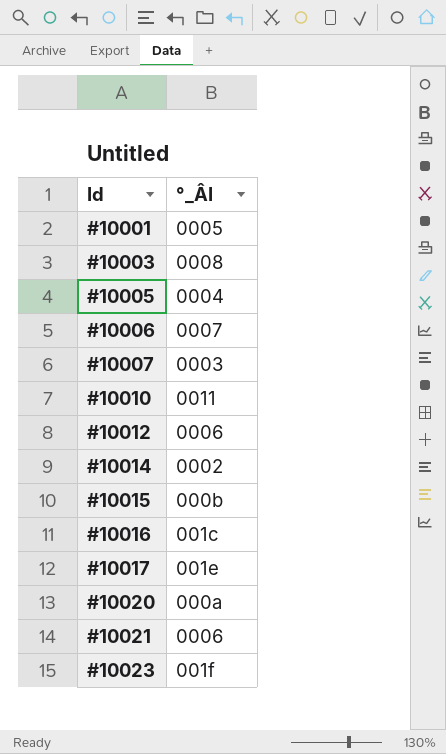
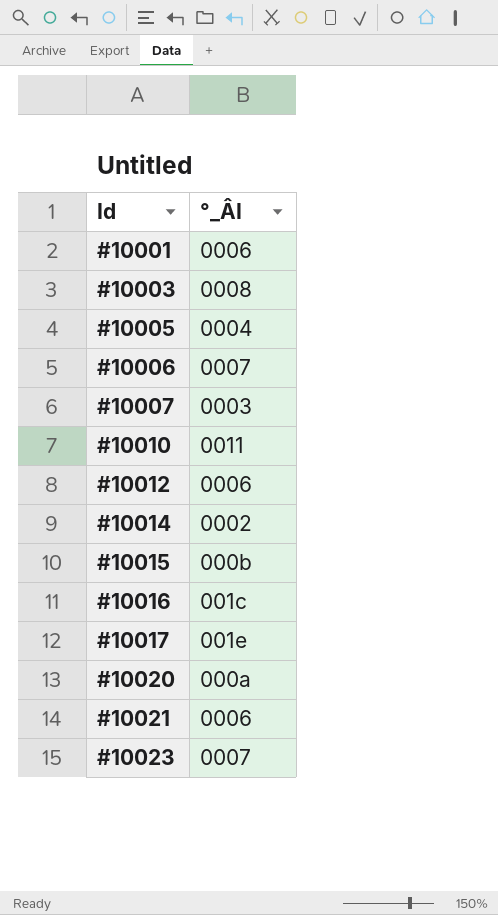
#10001 | °_ÂI: 0005 -> 0006
#10023 | °_ÂI: 001f -> 0007

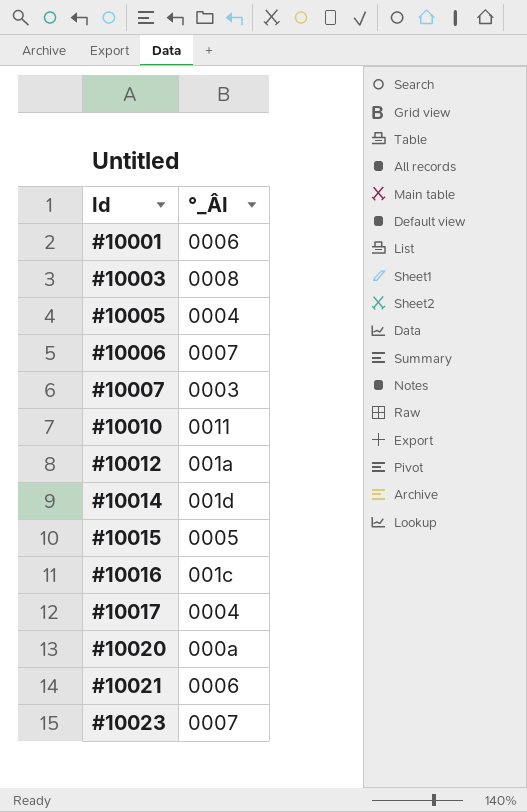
#10012 | °_ÂI: 0006 -> 001a
#10014 | °_ÂI: 0002 -> 001d
#10015 | °_ÂI: 000b -> 0005
#10017 | °_ÂI: 001e -> 0004

